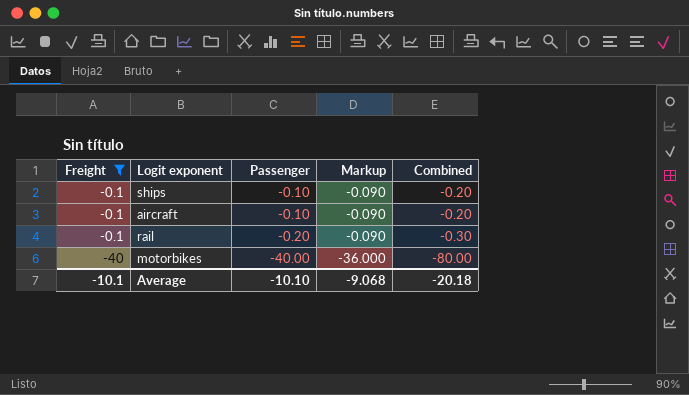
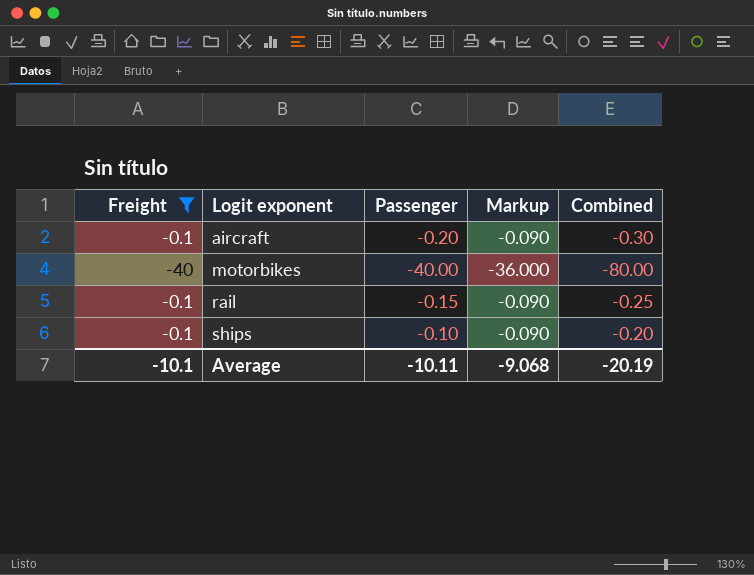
row order: Freight descending -> Logit exponent ascending
aircraft | Passenger: -0.10 -> -0.20
aircraft | Combined: -0.20 -> -0.30
rail | Passenger: -0.20 -> -0.15
rail | Combined: -0.30 -> -0.25
Average | Passenger: -10.10 -> -10.11
Average | Combined: -20.18 -> -20.19

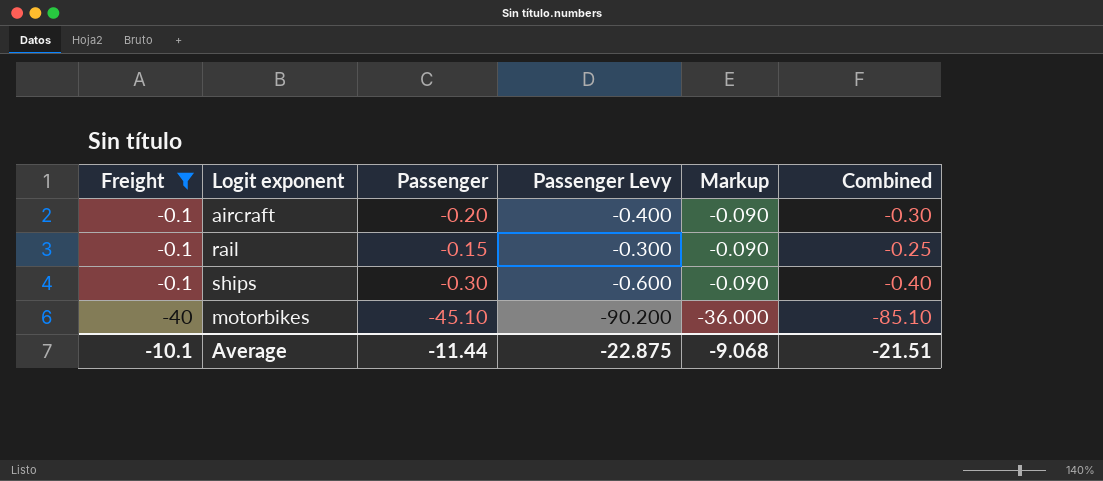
row order: Logit exponent ascending -> Freight descending
column Passenger Levy | formula: none -> [Passenger] * 2
ships | Passenger: -0.10 -> -0.30
ships | Combined: -0.20 -> -0.40
motorbikes | Passenger: -40.00 -> -45.10
motorbikes | Combined: -80.00 -> -85.10
Average | Passenger: -10.11 -> -11.44
Average | Combined: -20.19 -> -21.51

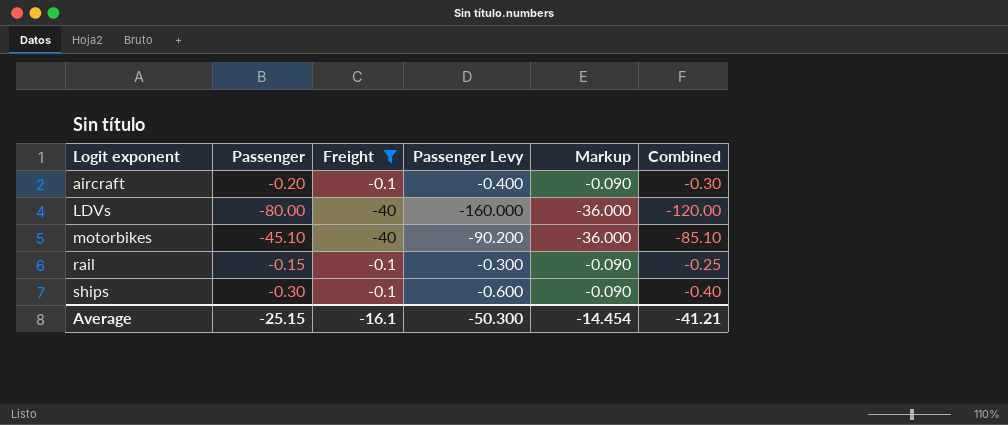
row order: Freight descending -> Logit exponent ascending
column Freight | position: 1 -> 3
row LDVs: none -> -80.00 | -40 | -160.000 | -36.000 | -120.00
Average | Passenger: -11.44 -> -25.15
Average | Freight: -10.1 -> -16.1
Average | Passenger Levy: -22.875 -> -50.300
Average | Markup: -9.068 -> -14.454
Average | Combined: -21.51 -> -41.21

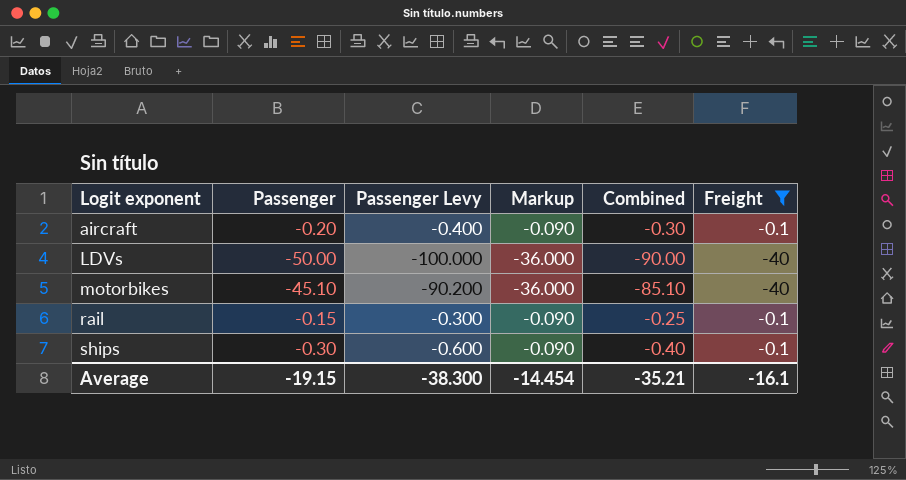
column Freight | position: 3 -> 6
LDVs | Passenger: -80.00 -> -50.00
LDVs | Passenger Levy: -160.000 -> -100.000
LDVs | Combined: -120.00 -> -90.00
Average | Passenger: -25.15 -> -19.15
Average | Passenger Levy: -50.300 -> -38.300
Average | Combined: -41.21 -> -35.21

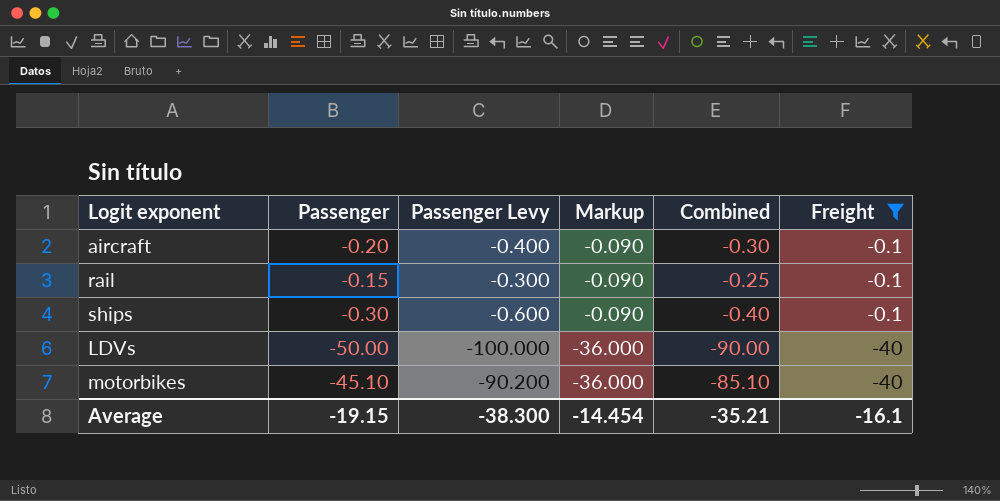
row order: Logit exponent ascending -> Markup descending

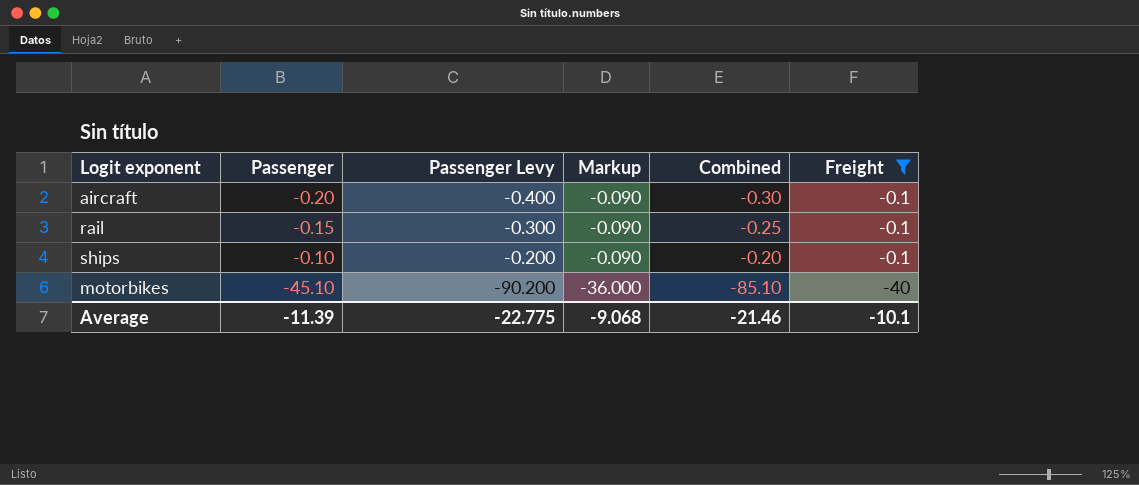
row LDVs: -50.00 | -100.000 | -36.000 | -90.00 | -40 -> none
ships | Passenger: -0.30 -> -0.10
ships | Passenger Levy: -0.600 -> -0.200
ships | Combined: -0.40 -> -0.20
Average | Passenger: -19.15 -> -11.39
Average | Passenger Levy: -38.300 -> -22.775
Average | Markup: -14.454 -> -9.068
Average | Combined: -35.21 -> -21.46
Average | Freight: -16.1 -> -10.1

